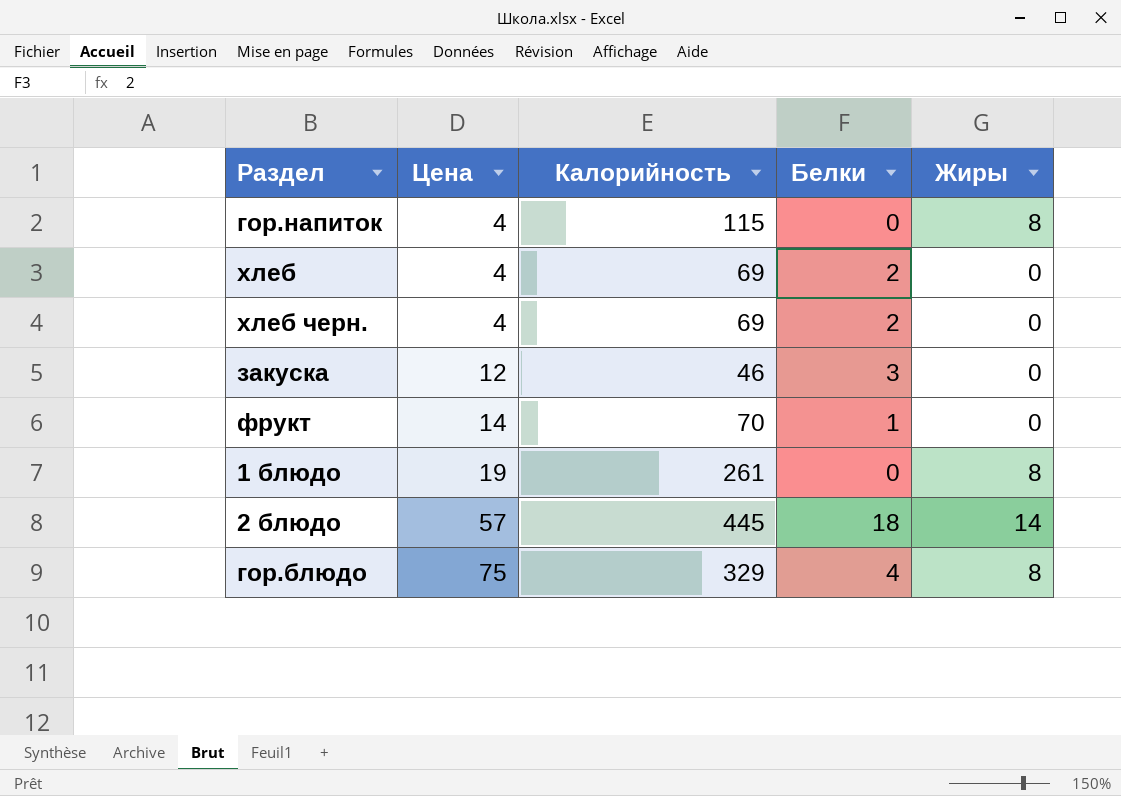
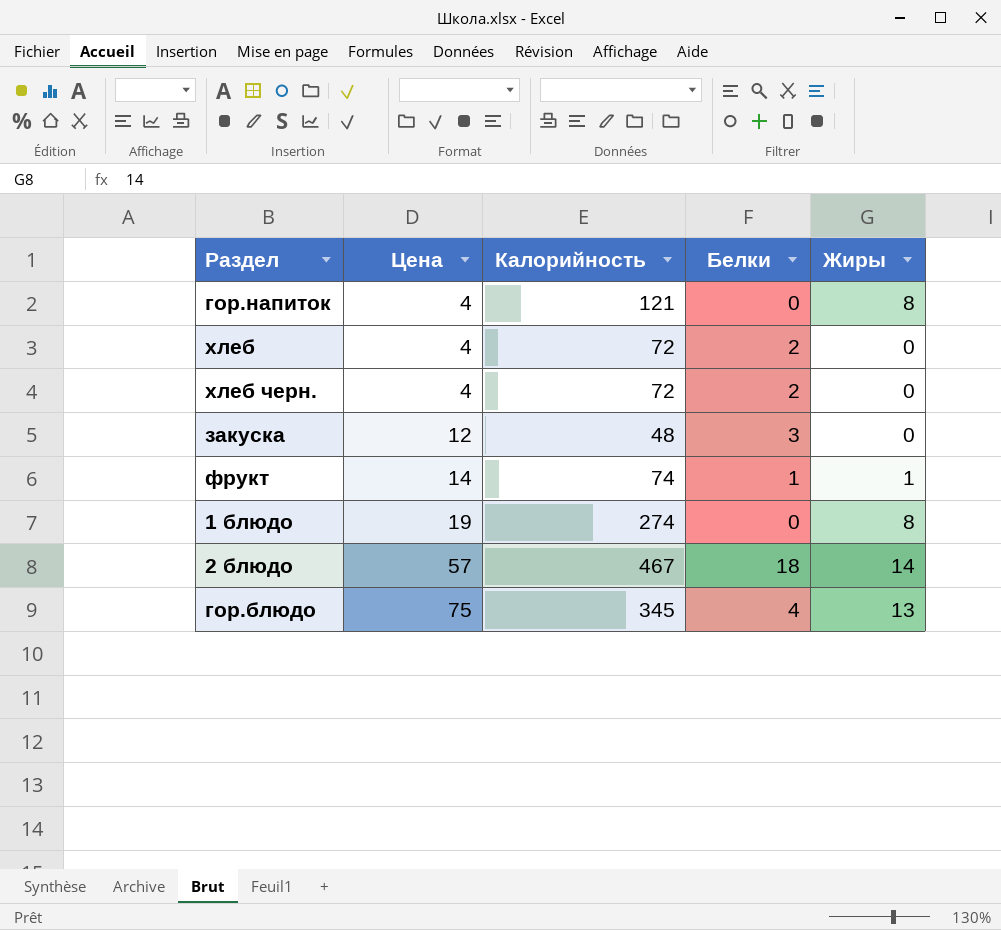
гор.напиток | Калорийность: 115 -> 121
хлеб | Калорийность: 69 -> 72
хлеб черн. | Калорийность: 69 -> 72
закуска | Калорийность: 46 -> 48
фрукт | Калорийность: 70 -> 74
фрукт | Жиры: 0 -> 1
1 блюдо | Калорийность: 261 -> 274
2 блюдо | Калорийность: 445 -> 467
гор.блюдо | Калорийность: 329 -> 345
гор.блюдо | Жиры: 8 -> 13

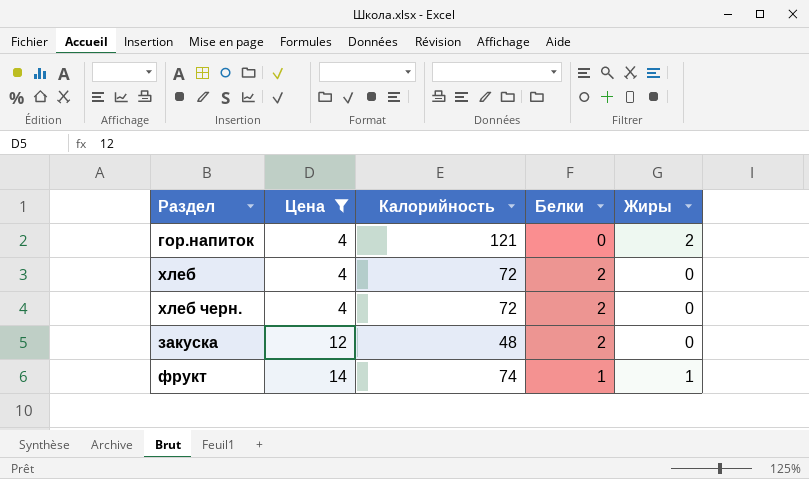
filter: none -> Цена <= 14
гор.напиток | Жиры: 8 -> 2
закуска | Белки: 3 -> 2

